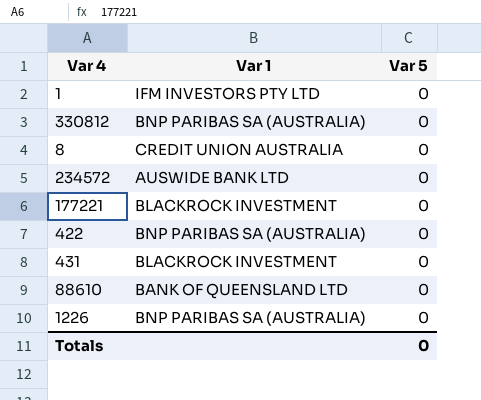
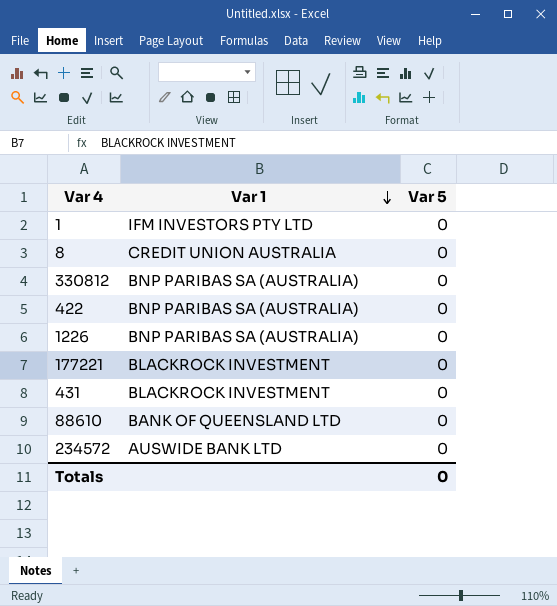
row order: none -> Var 1 descending

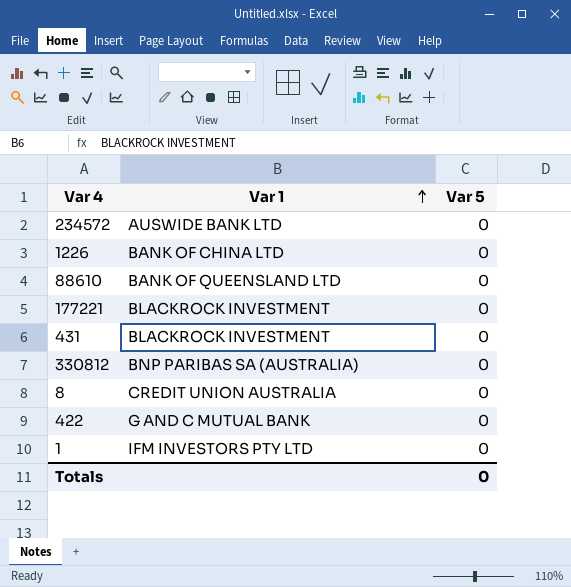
row order: Var 1 descending -> Var 1 ascending
1226 | Var 1: BNP PARIBAS SA (AUSTRALIA) -> BANK OF CHINA LTD
422 | Var 1: BNP PARIBAS SA (AUSTRALIA) -> G AND C MUTUAL BANK

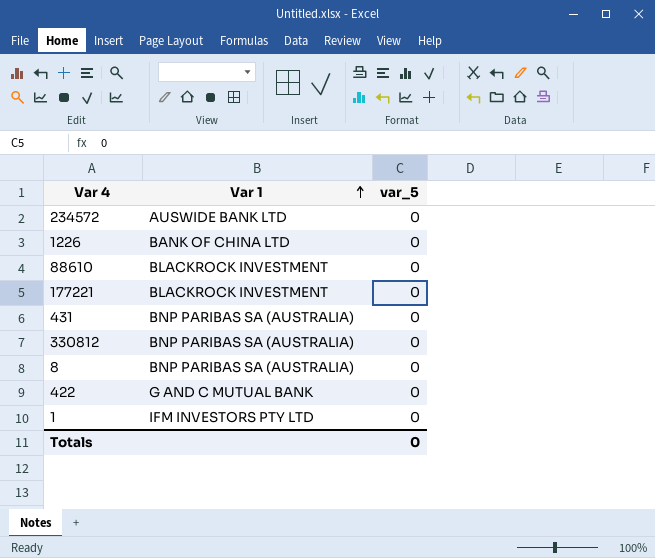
column name: Var 5 -> var_5
88610 | Var 1: BANK OF QUEENSLAND LTD -> BLACKROCK INVESTMENT
431 | Var 1: BLACKROCK INVESTMENT -> BNP PARIBAS SA (AUSTRALIA)
8 | Var 1: CREDIT UNION AUSTRALIA -> BNP PARIBAS SA (AUSTRALIA)

